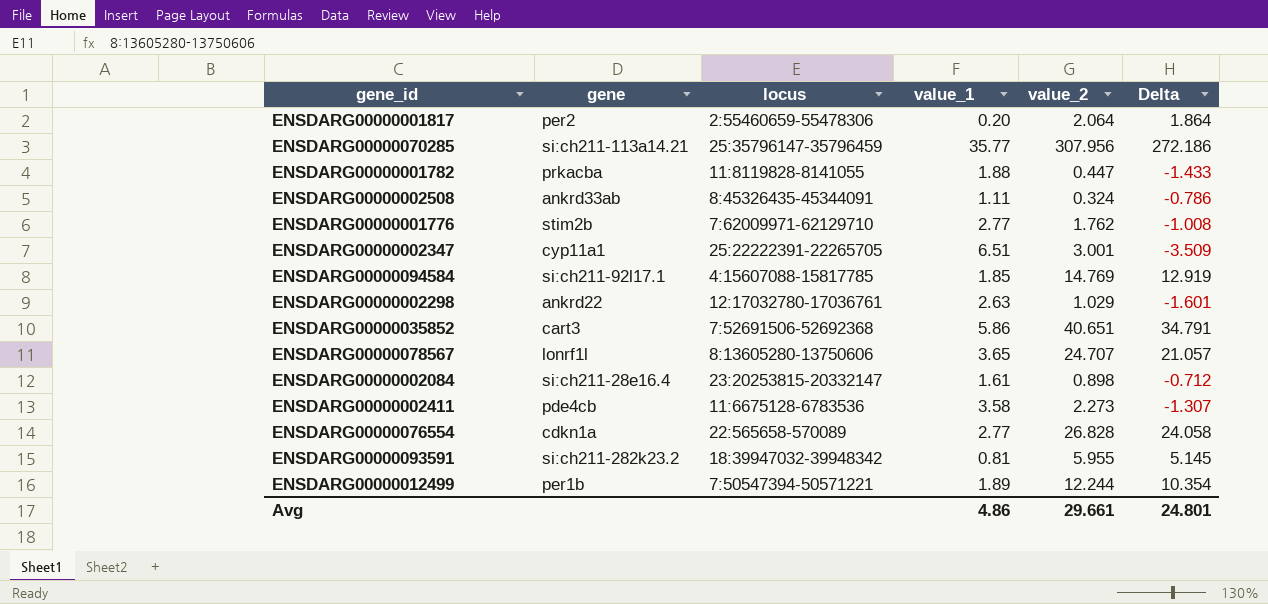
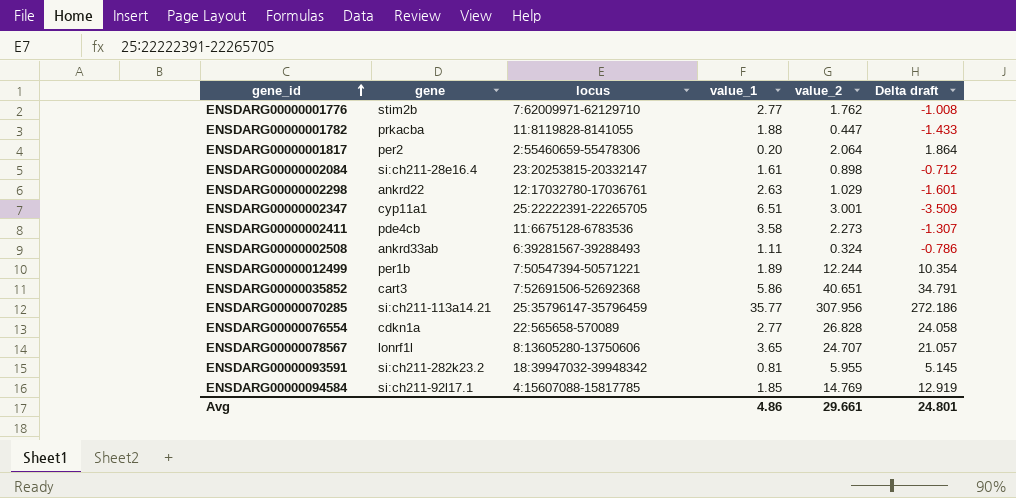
row order: none -> gene_id ascending
column name: Delta -> Delta draft
ENSDARG00000002508 | locus: 8:45326435-45344091 -> 6:39281567-39288493

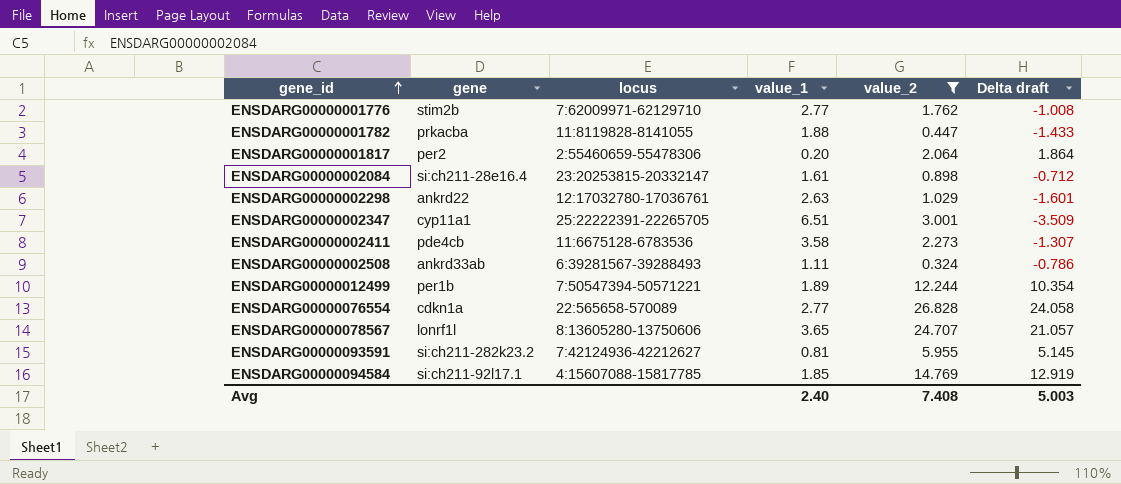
filter: none -> value_2 <= 26.828
ENSDARG00000093591 | locus: 18:39947032-39948342 -> 7:42124936-42212627
Avg | value_1: 4.86 -> 2.40
Avg | value_2: 29.661 -> 7.408
Avg | Delta draft: 24.801 -> 5.003

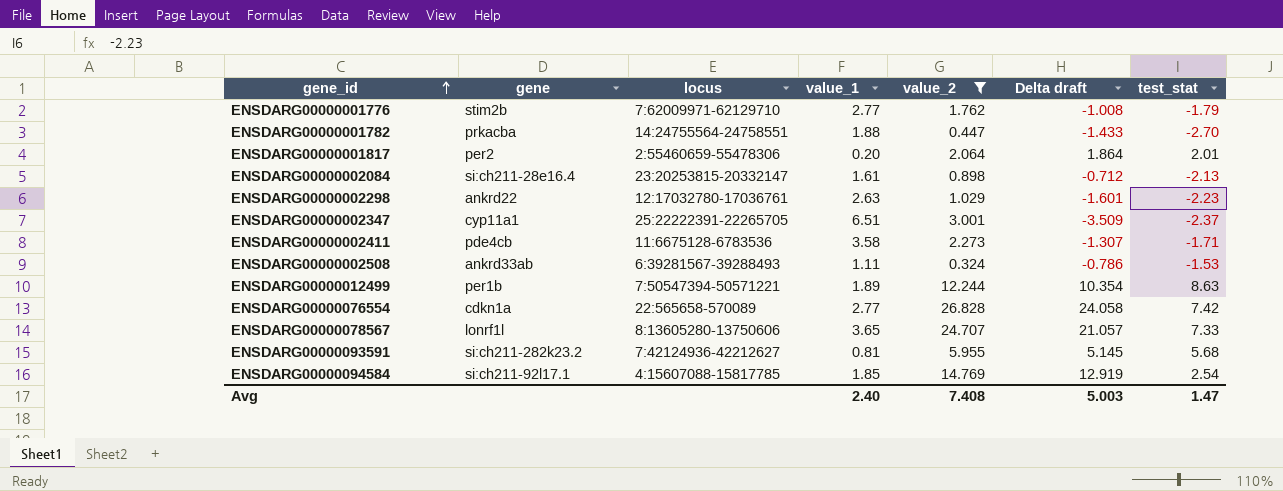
column test_stat | position: none -> 7
ENSDARG00000001782 | locus: 11:8119828-8141055 -> 14:24755564-24758551

